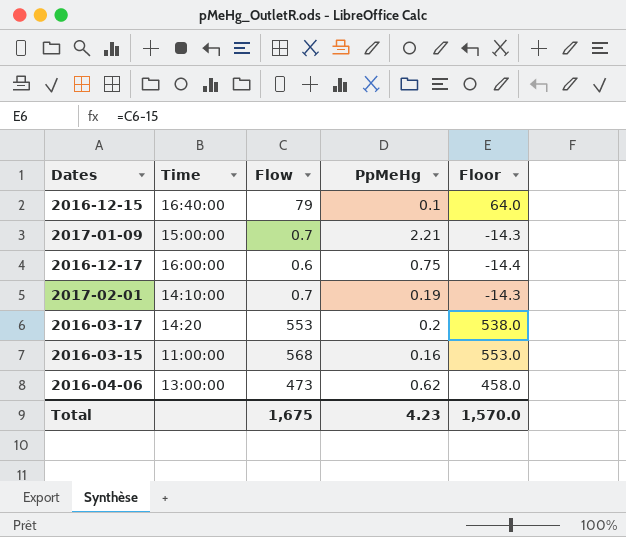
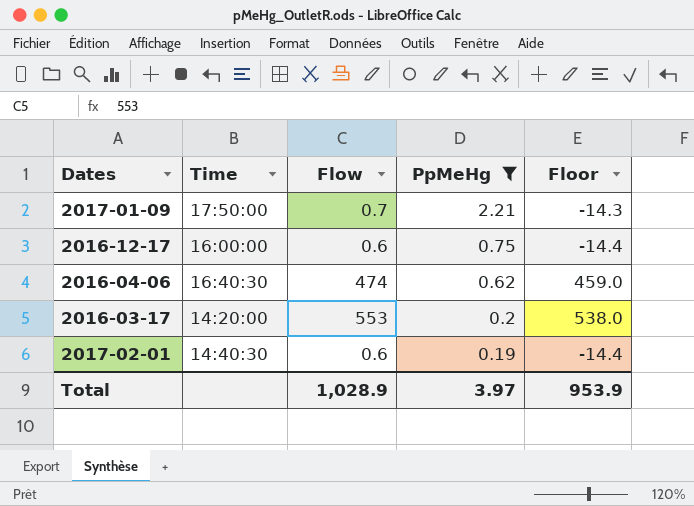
filter: none -> PpMeHg >= 0.19
row order: none -> PpMeHg descending
2017-01-09 | Time: 15:00:00 -> 17:50:00
2016-04-06 | Time: 13:00:00 -> 16:40:30
2016-04-06 | Flow: 473 -> 474
2016-04-06 | Floor: 458.0 -> 459.0
2016-03-17 | Time: 14:20 -> 14:20:00
2017-02-01 | Time: 14:10:00 -> 14:40:30
2017-02-01 | Flow: 0.7 -> 0.6
2017-02-01 | Floor: -14.3 -> -14.4
Total | Flow: 1,675 -> 1,028.9
Total | PpMeHg: 4.23 -> 3.97
Total | Floor: 1,570.0 -> 953.9

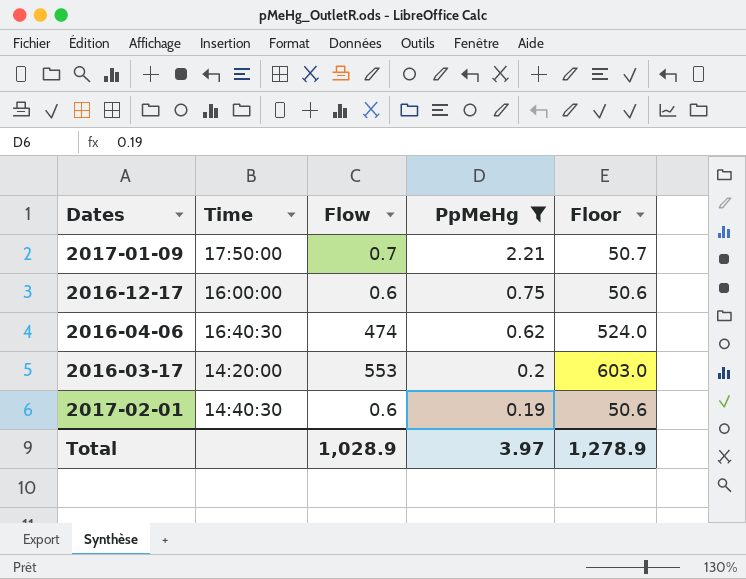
column Floor | formula: [Flow] - 15 -> [Flow] + 50
Total | Floor: 953.9 -> 1,278.9

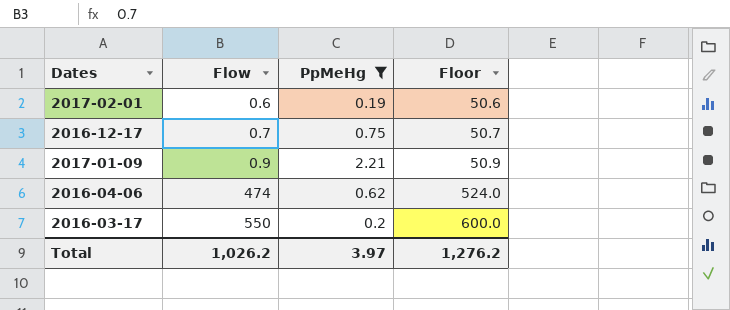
row order: PpMeHg descending -> Flow ascending
column Time | position: 2 -> none
2016-12-17 | Flow: 0.6 -> 0.7
2016-12-17 | Floor: 50.6 -> 50.7
2017-01-09 | Flow: 0.7 -> 0.9
2017-01-09 | Floor: 50.7 -> 50.9
2016-03-17 | Flow: 553 -> 550
2016-03-17 | Floor: 603.0 -> 600.0
Total | Flow: 1,028.9 -> 1,026.2
Total | Floor: 1,278.9 -> 1,276.2

